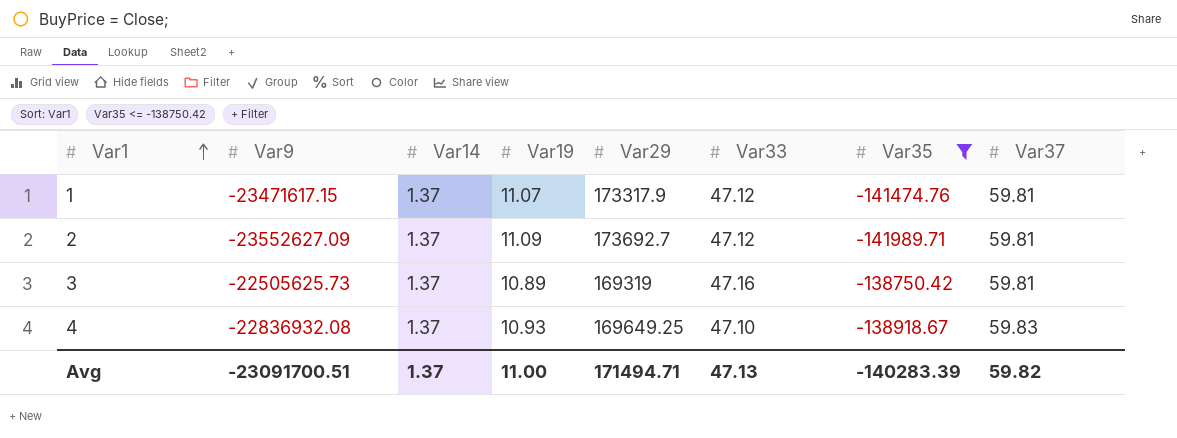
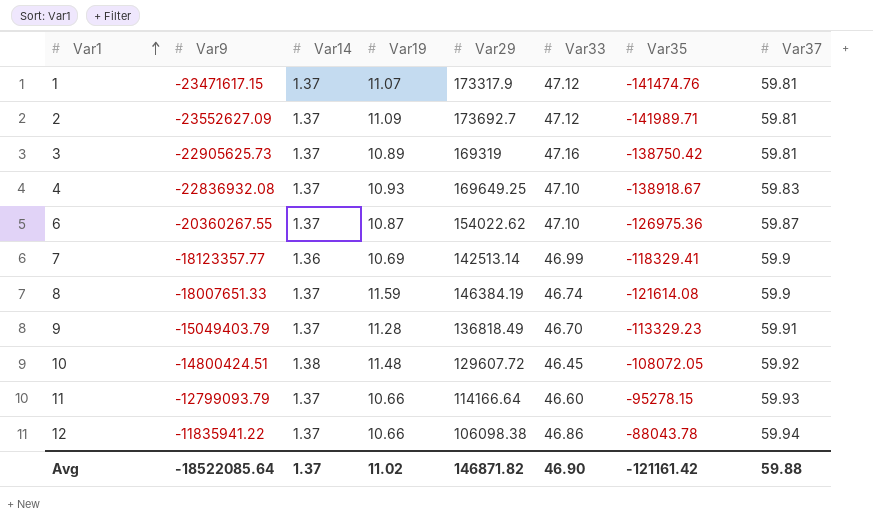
filter: Var35 <= -138750.42 -> none
3 | Var9: -22505625.73 -> -22905625.73
Avg | Var9: -23091700.51 -> -18522085.64
Avg | Var19: 11.00 -> 11.02
Avg | Var29: 171494.71 -> 146871.82
Avg | Var33: 47.13 -> 46.90
Avg | Var35: -140283.39 -> -121161.42
Avg | Var37: 59.82 -> 59.88

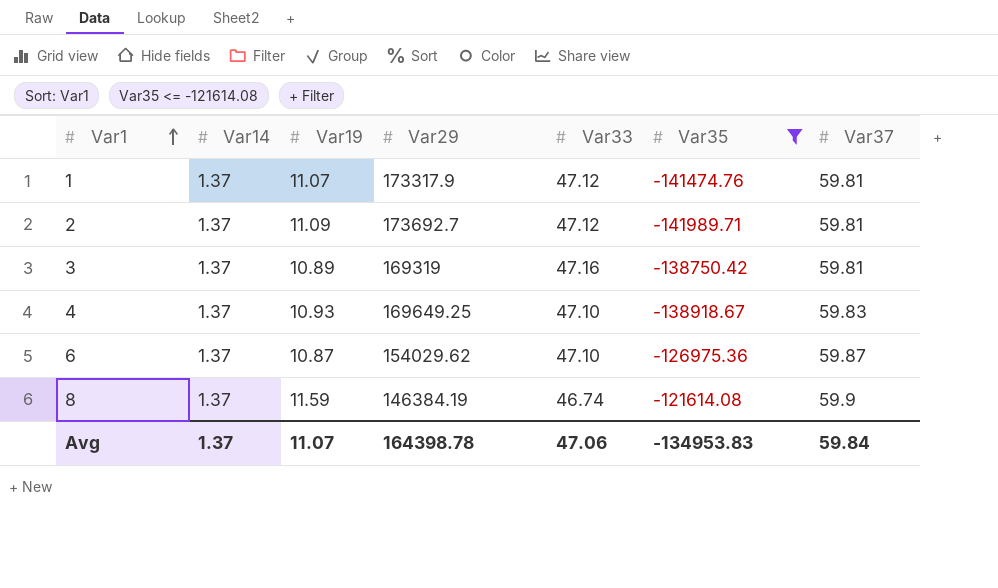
filter: none -> Var35 <= -121614.08
column Var9 | position: 2 -> none
6 | Var29: 154022.62 -> 154029.62
Avg | Var19: 11.02 -> 11.07
Avg | Var29: 146871.82 -> 164398.78
Avg | Var33: 46.90 -> 47.06
Avg | Var35: -121161.42 -> -134953.83
Avg | Var37: 59.88 -> 59.84

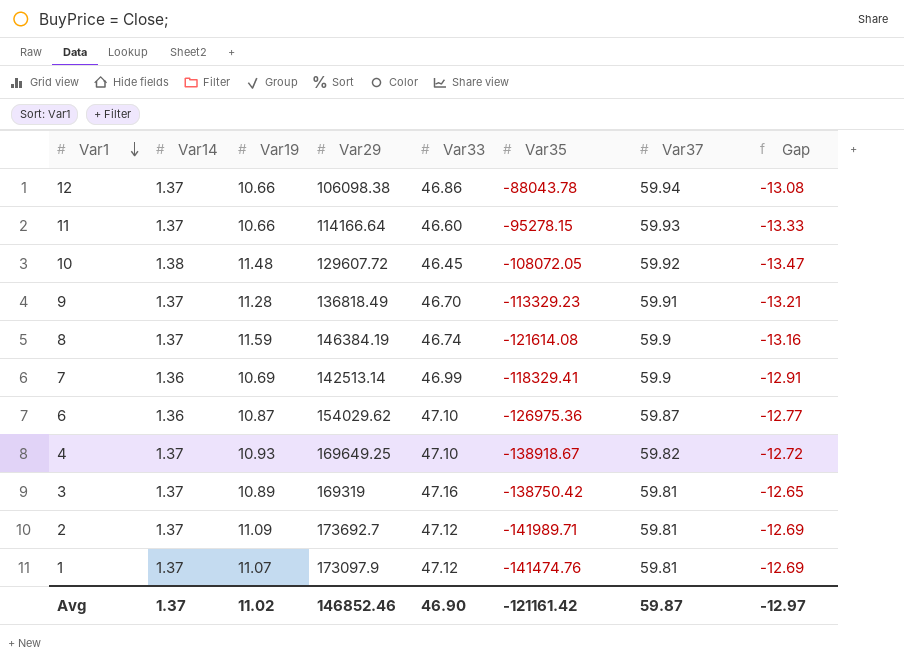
filter: Var35 <= -121614.08 -> none
row order: Var1 ascending -> Var1 descending
column Gap | formula: none -> [Var33] - [Var37]
6 | Var14: 1.37 -> 1.36
4 | Var37: 59.83 -> 59.82
1 | Var29: 173317.9 -> 173097.9
Avg | Var19: 11.07 -> 11.02
Avg | Var29: 164398.78 -> 146852.46
Avg | Var33: 47.06 -> 46.90
Avg | Var35: -134953.83 -> -121161.42
Avg | Var37: 59.84 -> 59.87

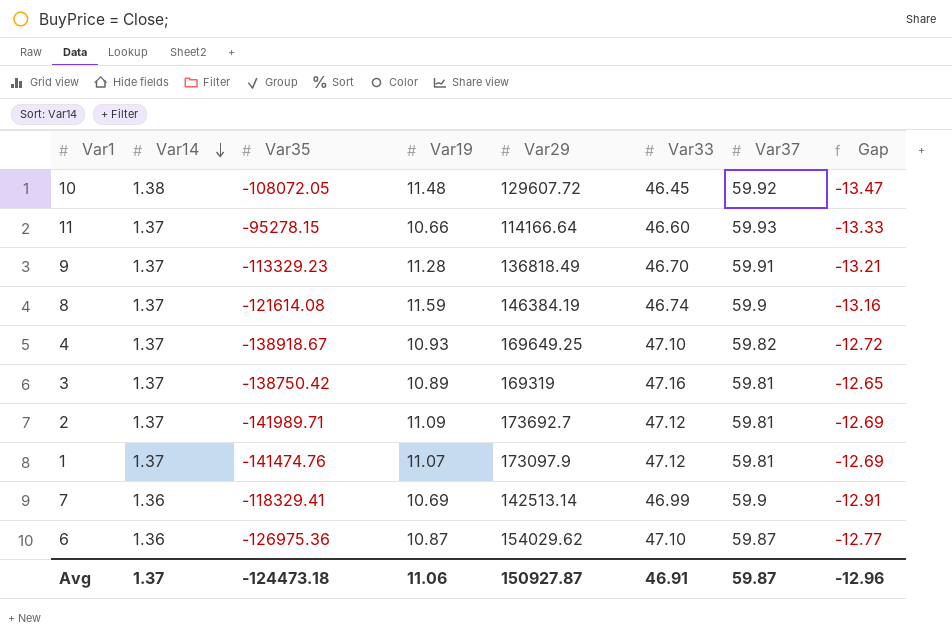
row order: Var1 descending -> Var14 descending
column Var35 | position: 6 -> 3
row 12: 1.37 | 10.66 | 106098.38 | 46.86 | -88043.78 | 59.94 | -13.08 -> none
Avg | Var35: -121161.42 -> -124473.18
Avg | Var19: 11.02 -> 11.06
Avg | Var29: 146852.46 -> 150927.87
Avg | Var33: 46.90 -> 46.91
Avg | Gap: -12.97 -> -12.96

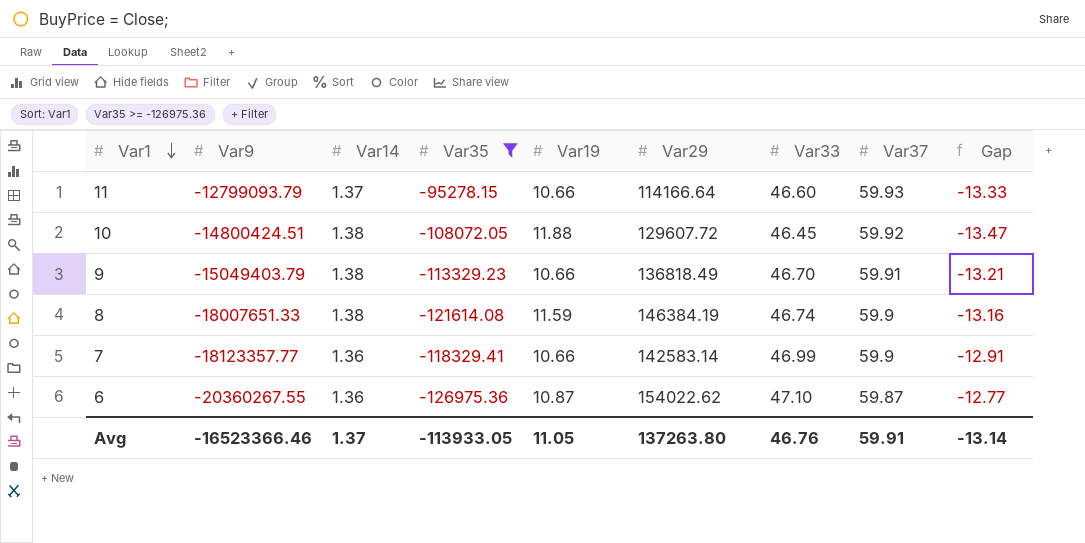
filter: none -> Var35 >= -126975.36
row order: Var14 descending -> Var1 descending
column Var9 | position: none -> 2
10 | Var19: 11.48 -> 11.88
9 | Var14: 1.37 -> 1.38
9 | Var19: 11.28 -> 10.66
8 | Var14: 1.37 -> 1.38
7 | Var19: 10.69 -> 10.66
7 | Var29: 142513.14 -> 142583.14
6 | Var29: 154029.62 -> 154022.62
Avg | Var35: -124473.18 -> -113933.05
Avg | Var19: 11.06 -> 11.05
Avg | Var29: 150927.87 -> 137263.80
Avg | Var33: 46.91 -> 46.76
Avg | Var37: 59.87 -> 59.91
Avg | Gap: -12.96 -> -13.14

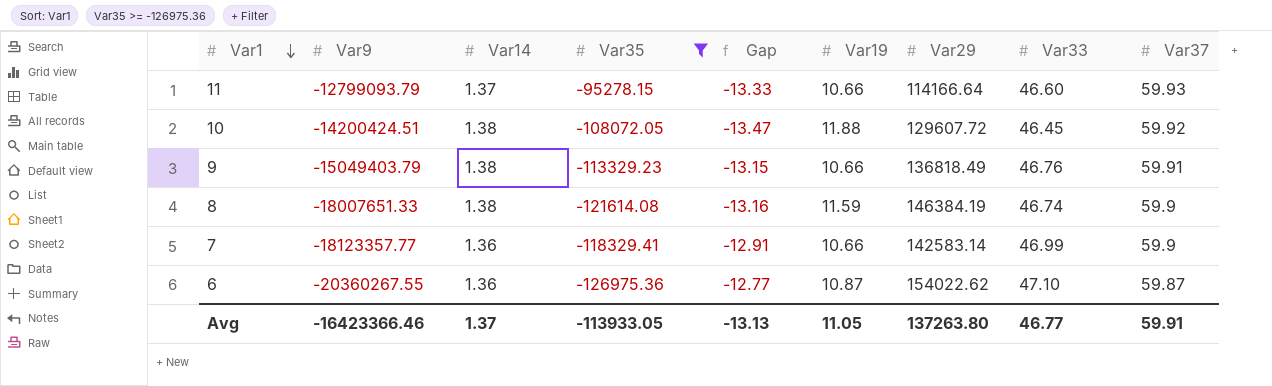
column Gap | position: 9 -> 5
10 | Var9: -14800424.51 -> -14200424.51
9 | Gap: -13.21 -> -13.15
9 | Var33: 46.70 -> 46.76
Avg | Var9: -16523366.46 -> -16423366.46
Avg | Gap: -13.14 -> -13.13
Avg | Var33: 46.76 -> 46.77

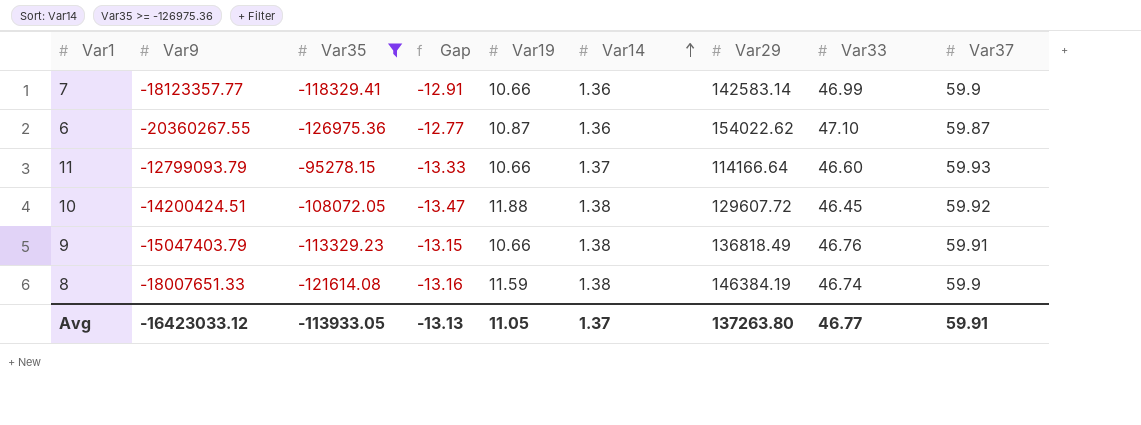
row order: Var1 descending -> Var14 ascending
column Var14 | position: 3 -> 6
9 | Var9: -15049403.79 -> -15047403.79
Avg | Var9: -16423366.46 -> -16423033.12

